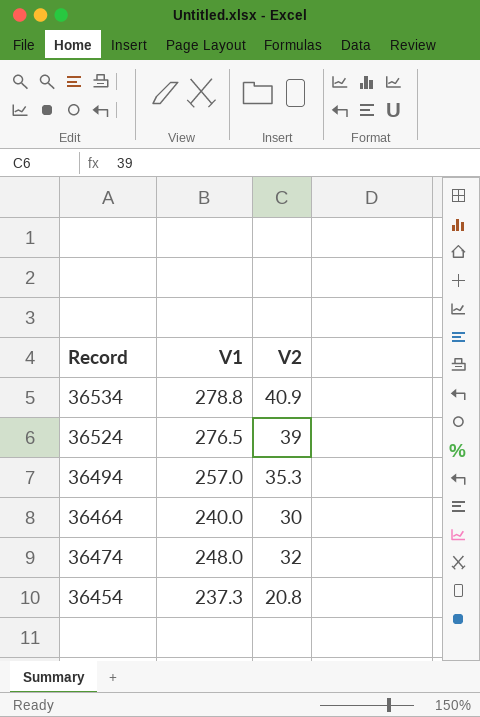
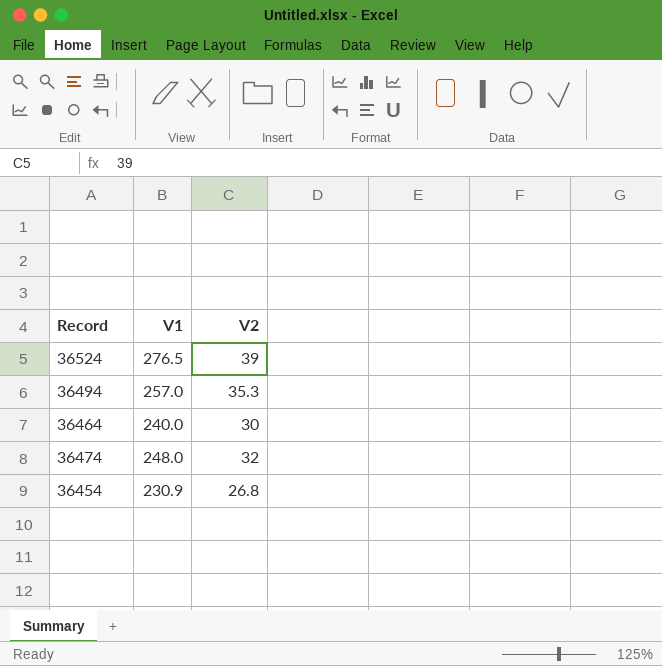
row 36534: 278.8 | 40.9 -> none
36454 | V1: 237.3 -> 230.9
36454 | V2: 20.8 -> 26.8

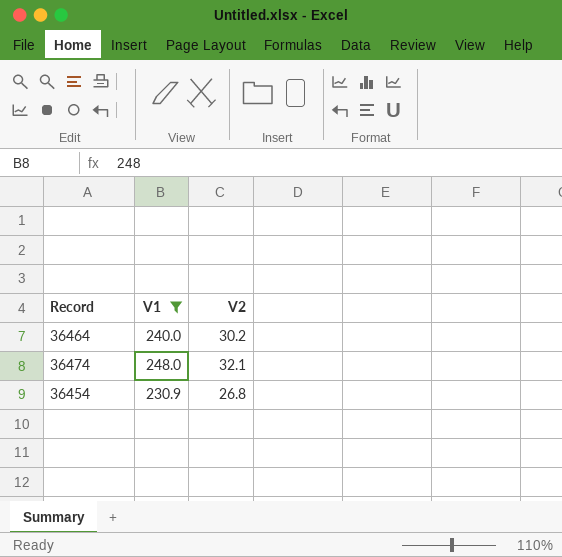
filter: none -> V1 <= 248.0
36464 | V2: 30 -> 30.2
36474 | V2: 32 -> 32.1

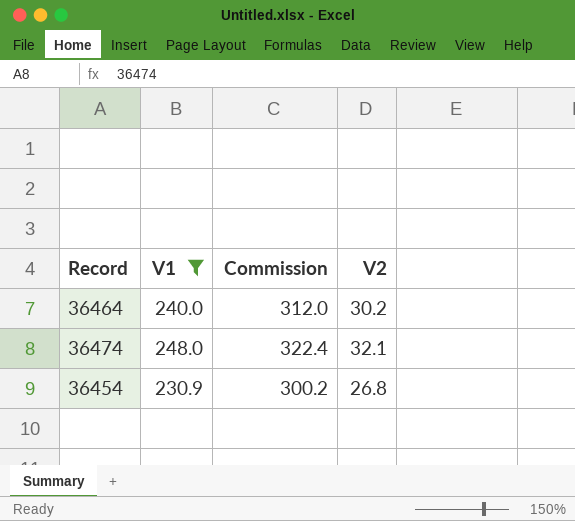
column Commission | formula: none -> [V1] * 1.3

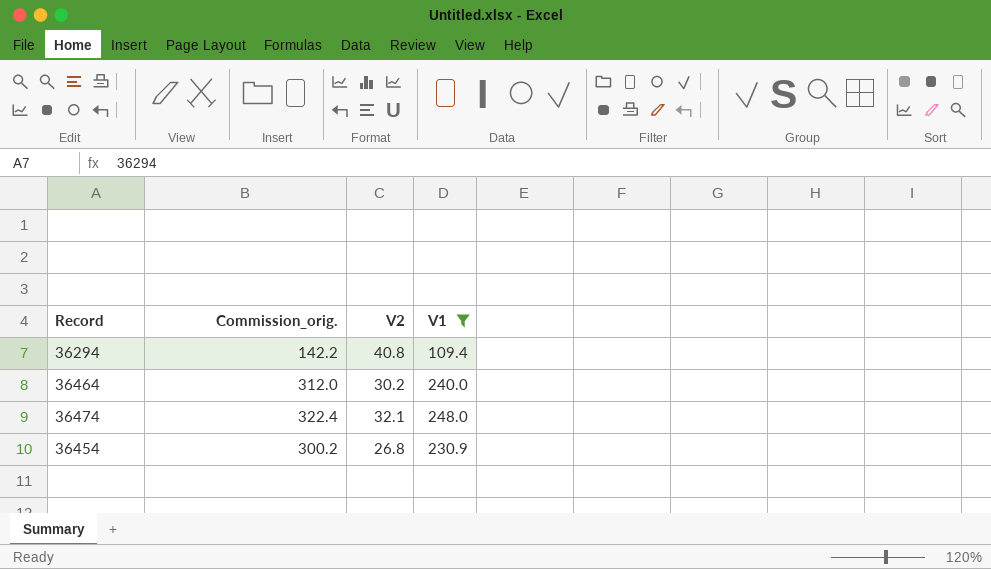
column name: Commission -> Commission_orig.
column V1 | position: 2 -> 4
row 36294: none -> 142.2 | 40.8 | 109.4

